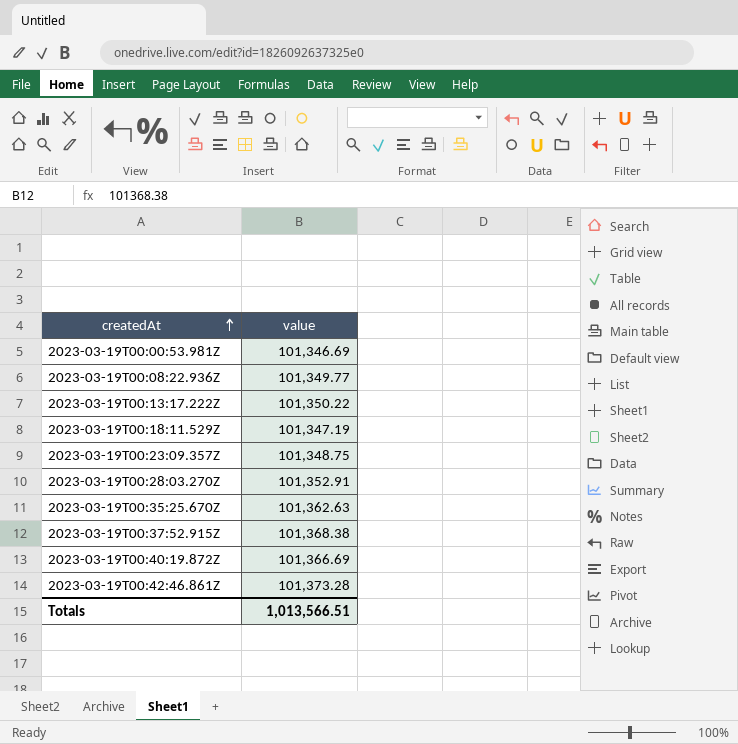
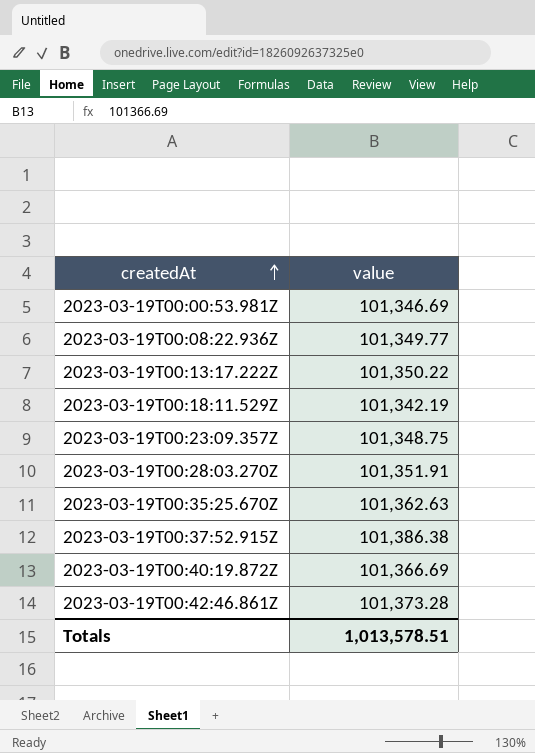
2023-03-19T00:18:11.529Z | value: 101,347.19 -> 101,342.19
2023-03-19T00:28:03.270Z | value: 101,352.91 -> 101,351.91
2023-03-19T00:37:52.915Z | value: 101,368.38 -> 101,386.38
Totals | value: 1,013,566.51 -> 1,013,578.51

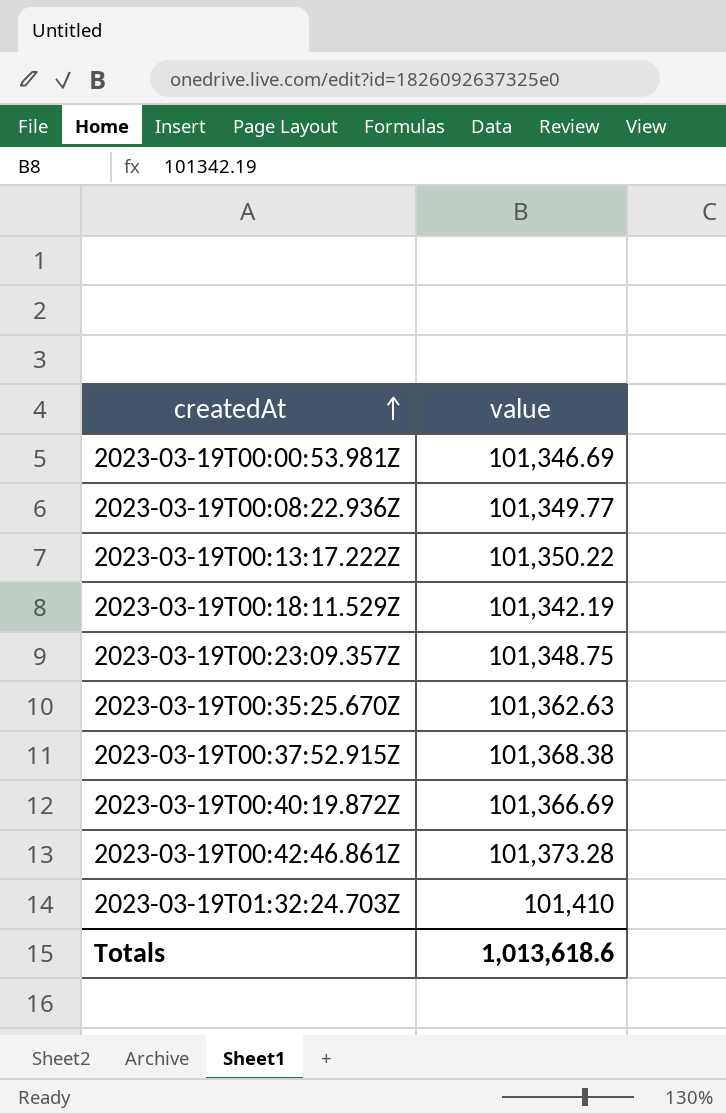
row 2023-03-19T00:28:03.270Z: 101,351.91 -> none
2023-03-19T00:37:52.915Z | value: 101,386.38 -> 101,368.38
row 2023-03-19T01:32:24.703Z: none -> 101,410
Totals | value: 1,013,578.51 -> 1,013,618.6

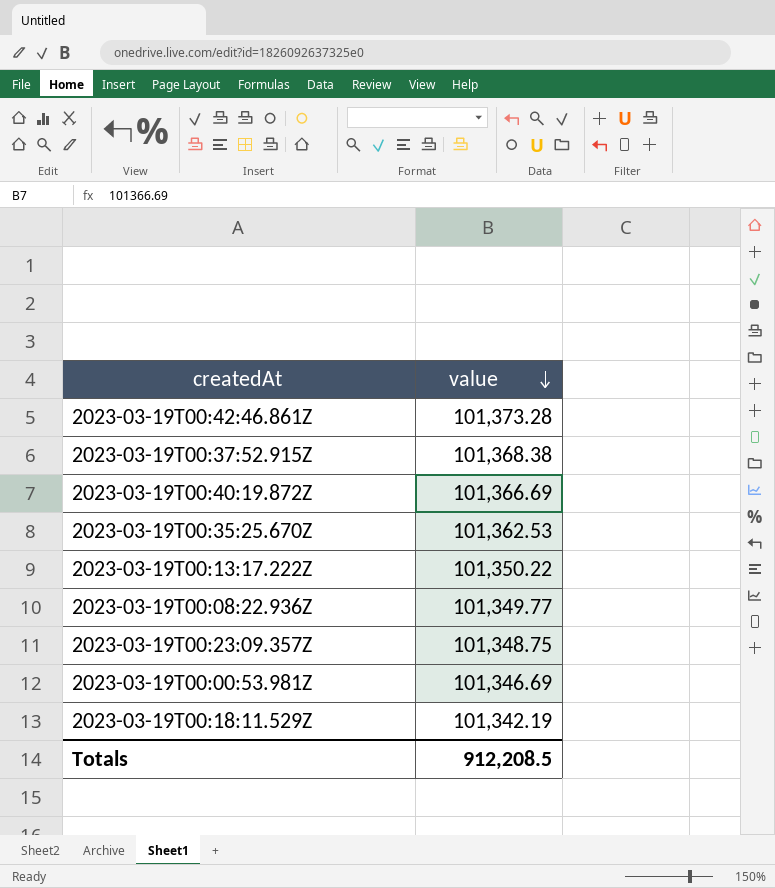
row order: createdAt ascending -> value descending
row 2023-03-19T01:32:24.703Z: 101,410 -> none
2023-03-19T00:35:25.670Z | value: 101,362.63 -> 101,362.53
Totals | value: 1,013,618.6 -> 912,208.5

